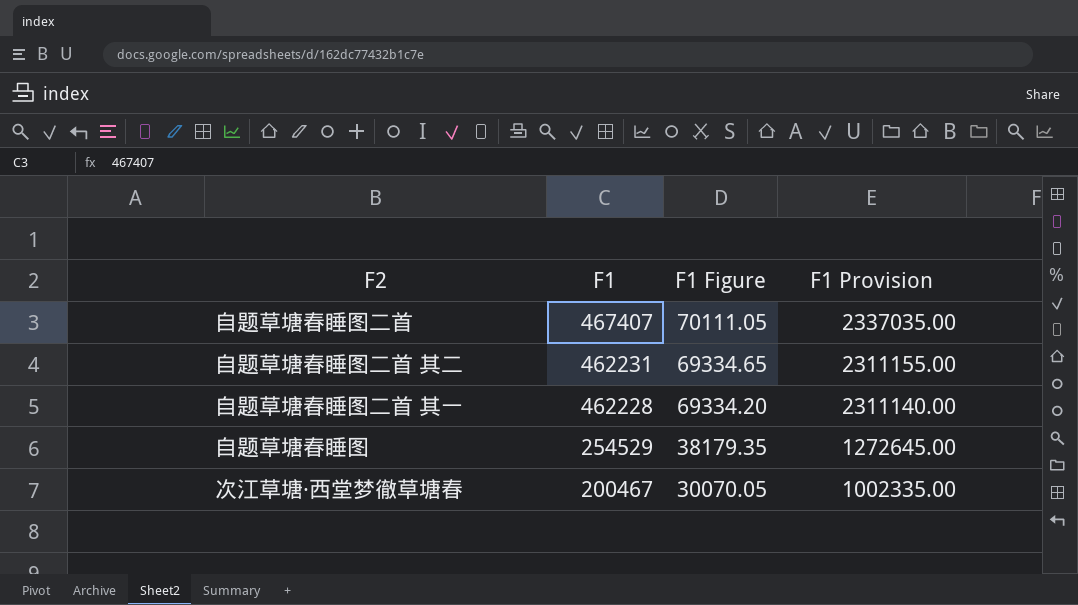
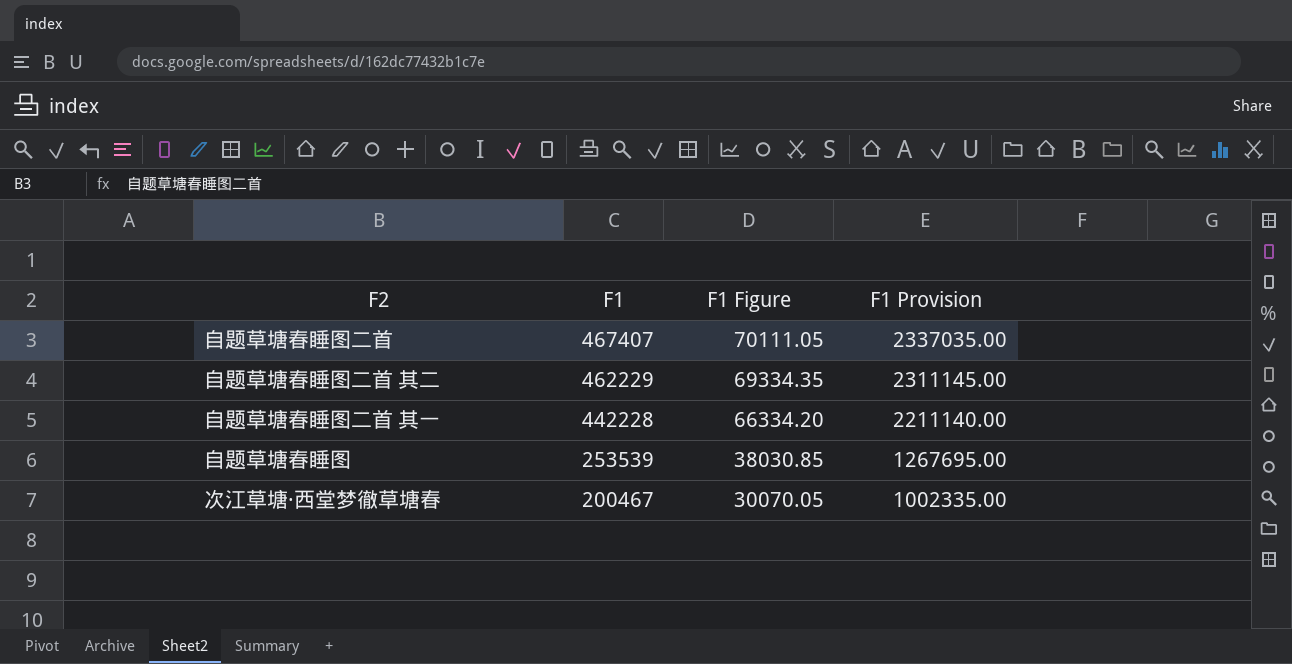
自题草塘春睡图二首 其二 | F1: 462231 -> 462229
自题草塘春睡图二首 其二 | F1 Figure: 69334.65 -> 69334.35
自题草塘春睡图二首 其二 | F1 Provision: 2311155.00 -> 2311145.00
自题草塘春睡图二首 其一 | F1: 462228 -> 442228
自题草塘春睡图二首 其一 | F1 Figure: 69334.20 -> 66334.20
自题草塘春睡图二首 其一 | F1 Provision: 2311140.00 -> 2211140.00
自题草塘春睡图 | F1: 254529 -> 253539
自题草塘春睡图 | F1 Figure: 38179.35 -> 38030.85
自题草塘春睡图 | F1 Provision: 1272645.00 -> 1267695.00

